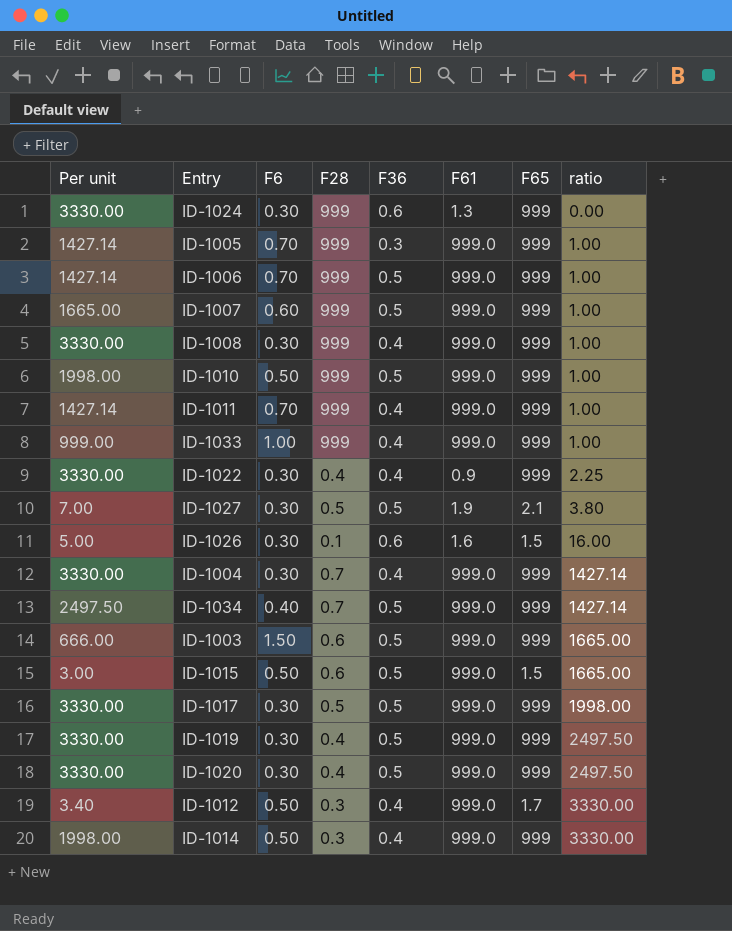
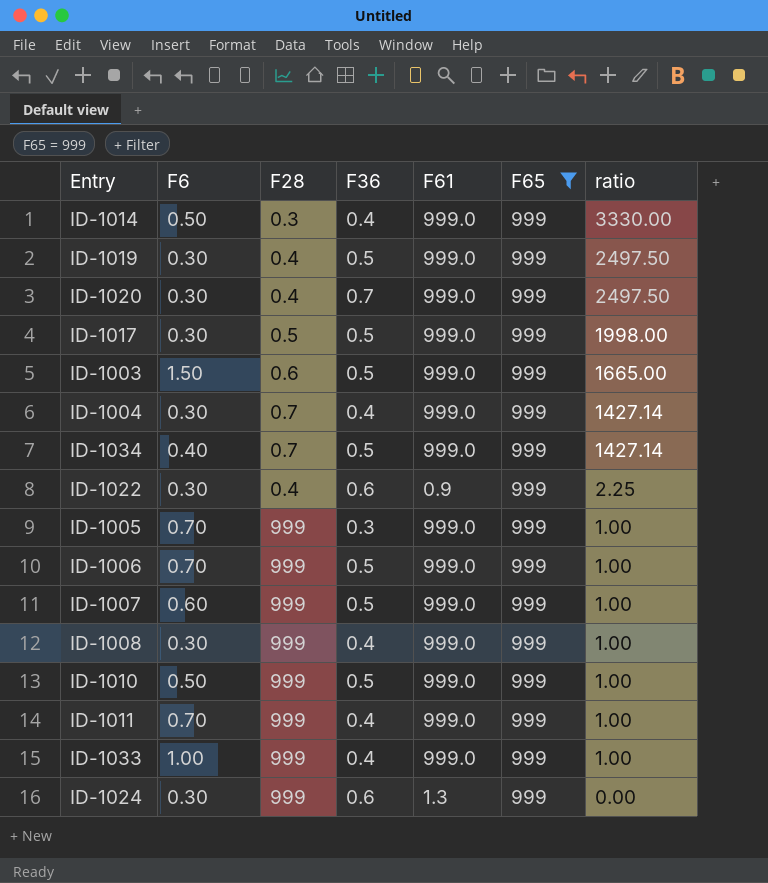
filter: none -> F65 = 999
row order: ratio ascending -> ratio descending
column Per unit | formula: [F65] / [F6] -> none
ID-1020 | F36: 0.5 -> 0.7
ID-1022 | F36: 0.4 -> 0.6

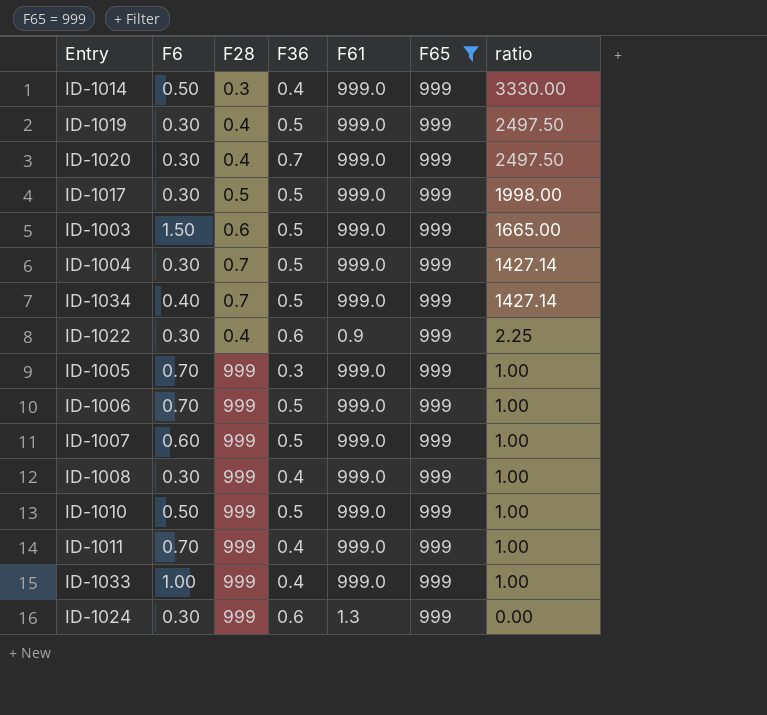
ID-1004 | F36: 0.4 -> 0.5

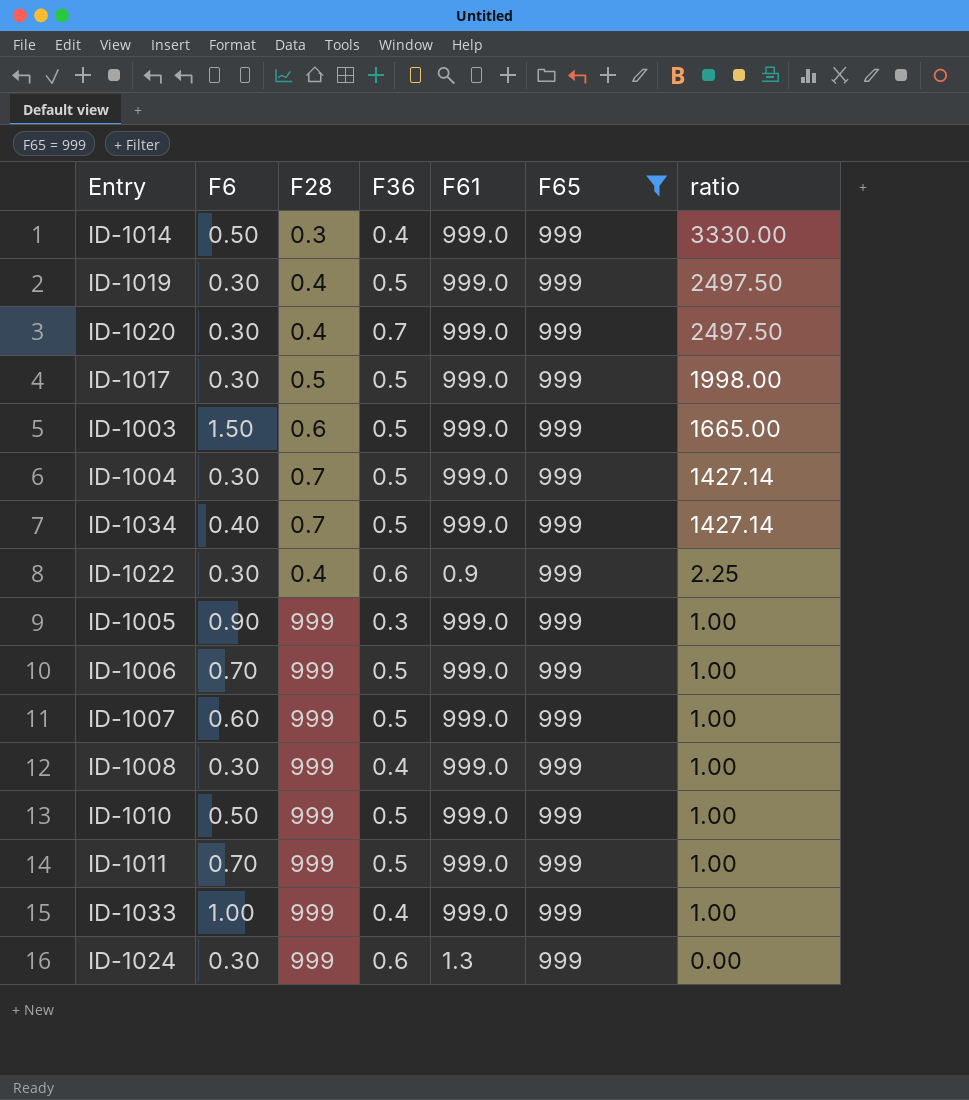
ID-1005 | F6: 0.70 -> 0.90
ID-1011 | F36: 0.4 -> 0.5

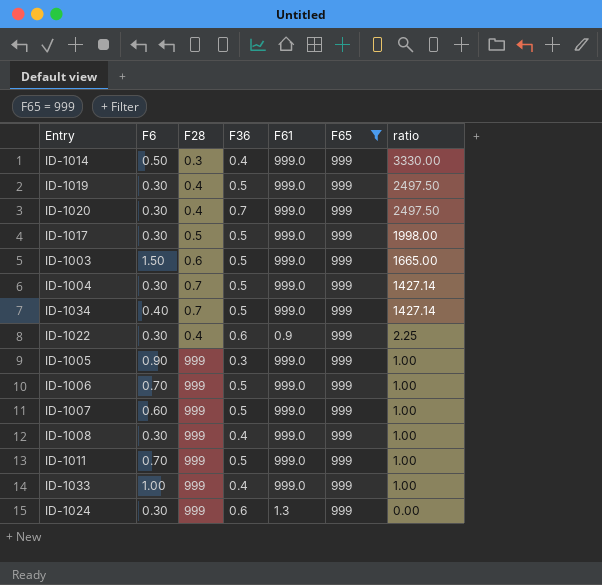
row ID-1010: 0.50 | 999 | 0.5 | 999.0 | 999 | 1.00 -> none

